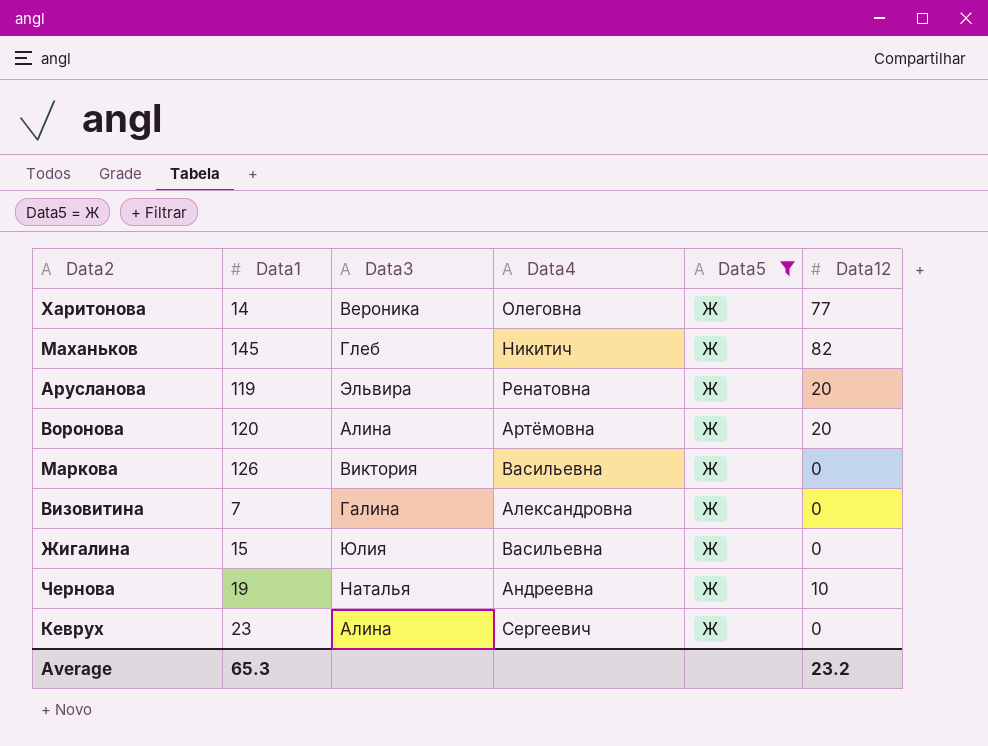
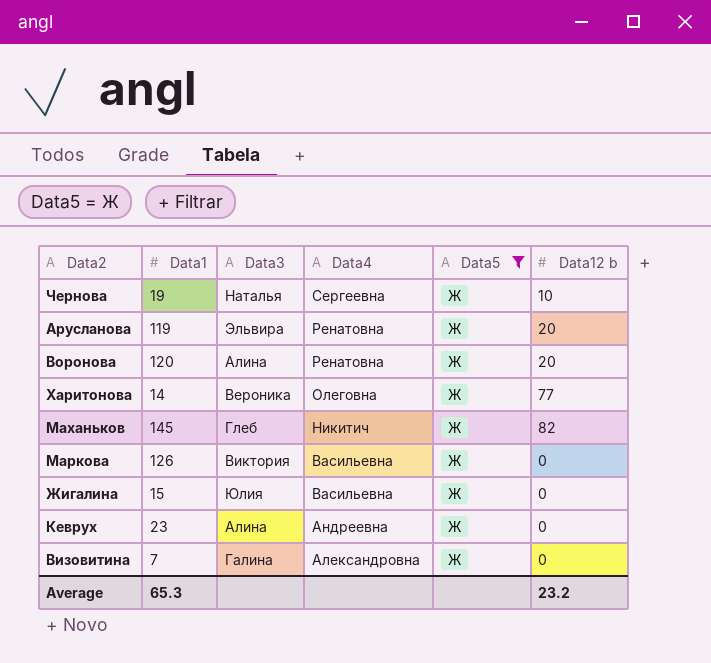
row order: none -> Data4 descending
column name: Data12 -> Data12 b
Чернова | Data4: Андреевна -> Сергеевна
Воронова | Data4: Артёмовна -> Ренатовна
Кеврух | Data4: Сергеевич -> Андреевна

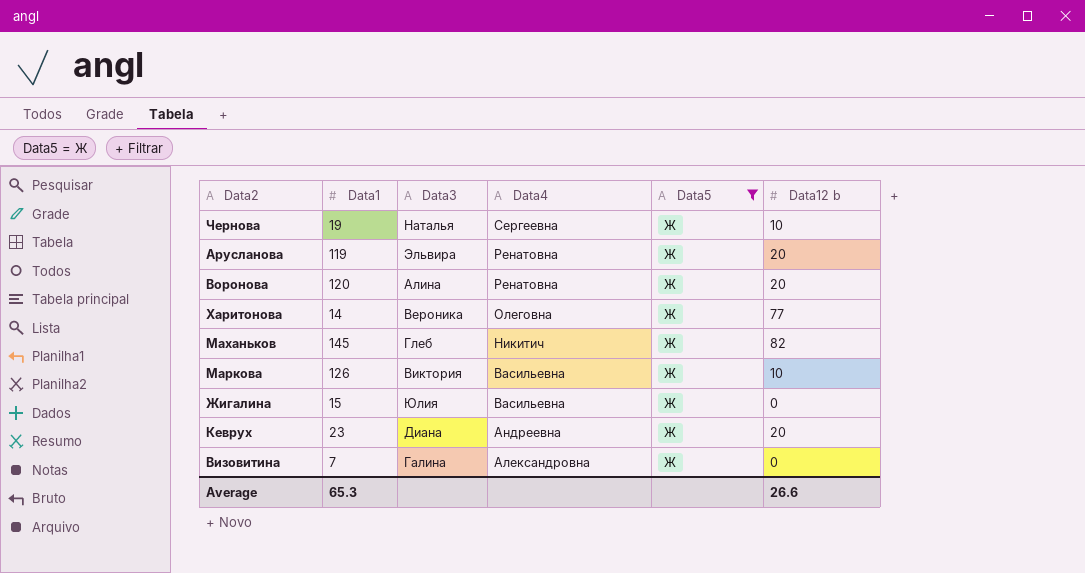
Маркова | Data12 b: 0 -> 10
Кеврух | Data3: Алина -> Диана
Кеврух | Data12 b: 0 -> 20
Average | Data12 b: 23.2 -> 26.6

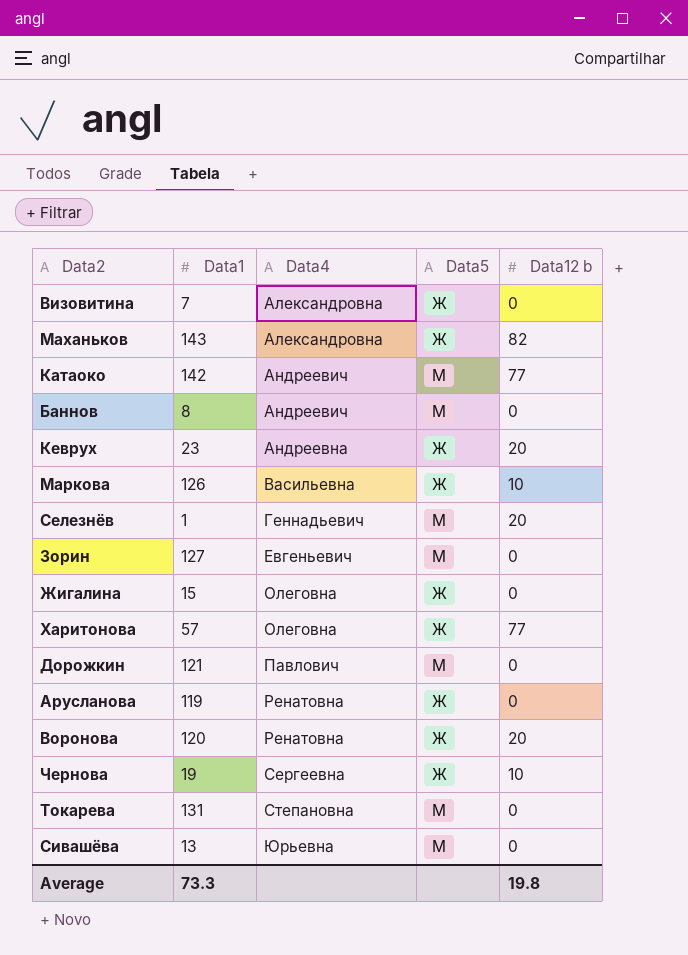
filter: Data5 = Ж -> none
row order: Data4 descending -> Data4 ascending
column Data3 | position: 3 -> none
Маханьков | Data1: 145 -> 143
Маханьков | Data4: Никитич -> Александровна
Жигалина | Data4: Васильевна -> Олеговна
Харитонова | Data1: 14 -> 57
Арусланова | Data12 b: 20 -> 0
Average | Data1: 65.3 -> 73.3
Average | Data12 b: 26.6 -> 19.8

